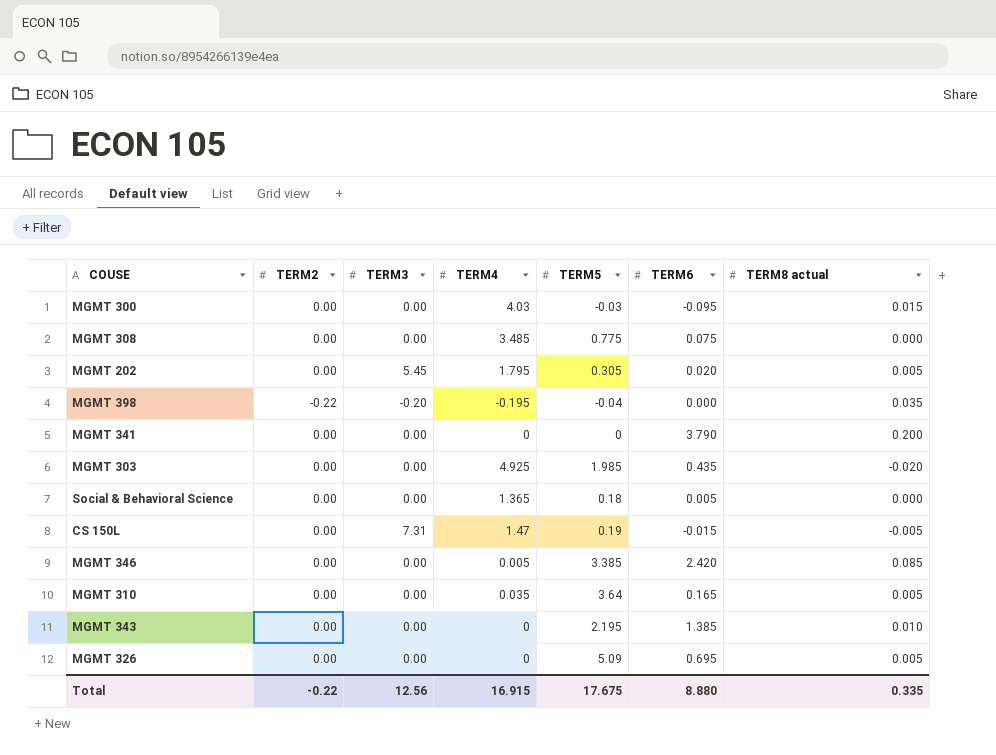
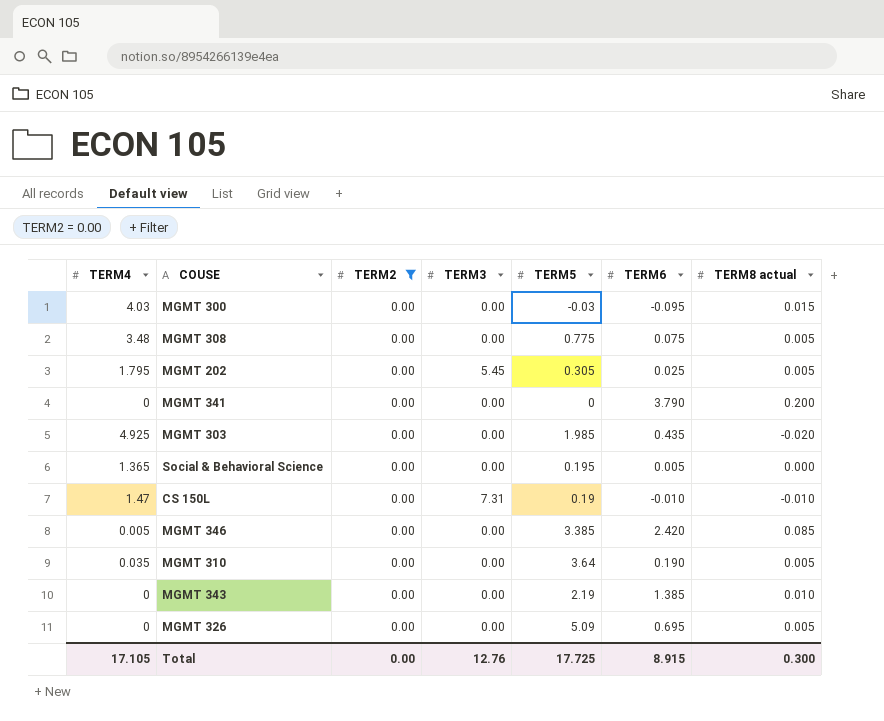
filter: none -> TERM2 = 0.00
column TERM4 | position: 4 -> 1
MGMT 308 | TERM4: 3.485 -> 3.48
MGMT 308 | TERM8 actual: 0.000 -> 0.005
MGMT 202 | TERM6: 0.020 -> 0.025
Social & Behavioral Science | TERM5: 0.18 -> 0.195
CS 150L | TERM6: -0.015 -> -0.010
CS 150L | TERM8 actual: -0.005 -> -0.010
MGMT 310 | TERM6: 0.165 -> 0.190
MGMT 343 | TERM5: 2.195 -> 2.19
Total | TERM4: 16.915 -> 17.105
Total | TERM2: -0.22 -> 0.00
Total | TERM3: 12.56 -> 12.76
Total | TERM5: 17.675 -> 17.725
Total | TERM6: 8.880 -> 8.915
Total | TERM8 actual: 0.335 -> 0.300

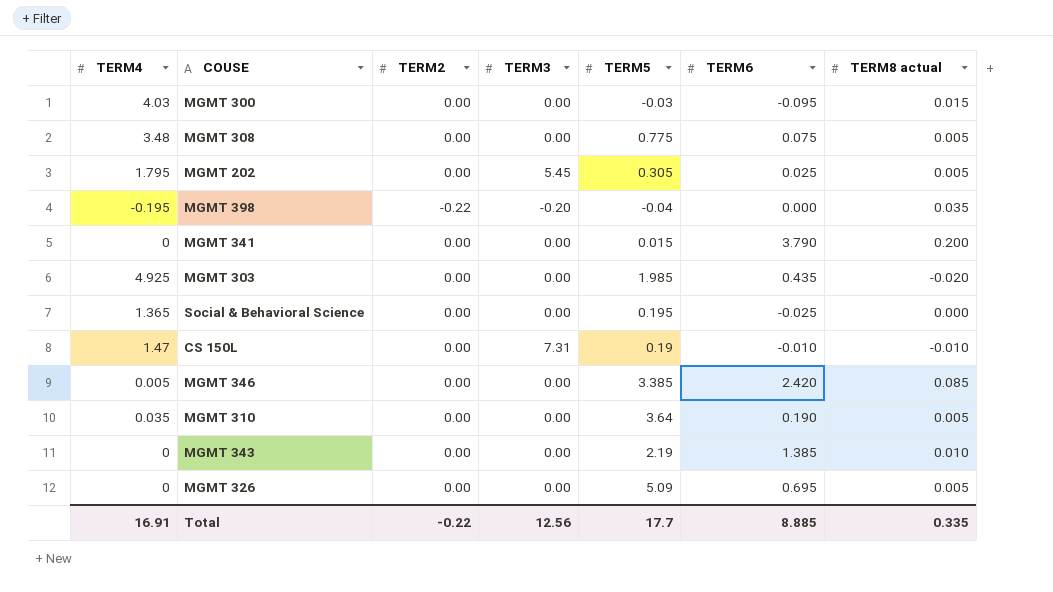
filter: TERM2 = 0.00 -> none
MGMT 341 | TERM5: 0 -> 0.015
Social & Behavioral Science | TERM6: 0.005 -> -0.025
Total | TERM4: 17.105 -> 16.91
Total | TERM2: 0.00 -> -0.22
Total | TERM3: 12.76 -> 12.56
Total | TERM5: 17.725 -> 17.7
Total | TERM6: 8.915 -> 8.885
Total | TERM8 actual: 0.300 -> 0.335

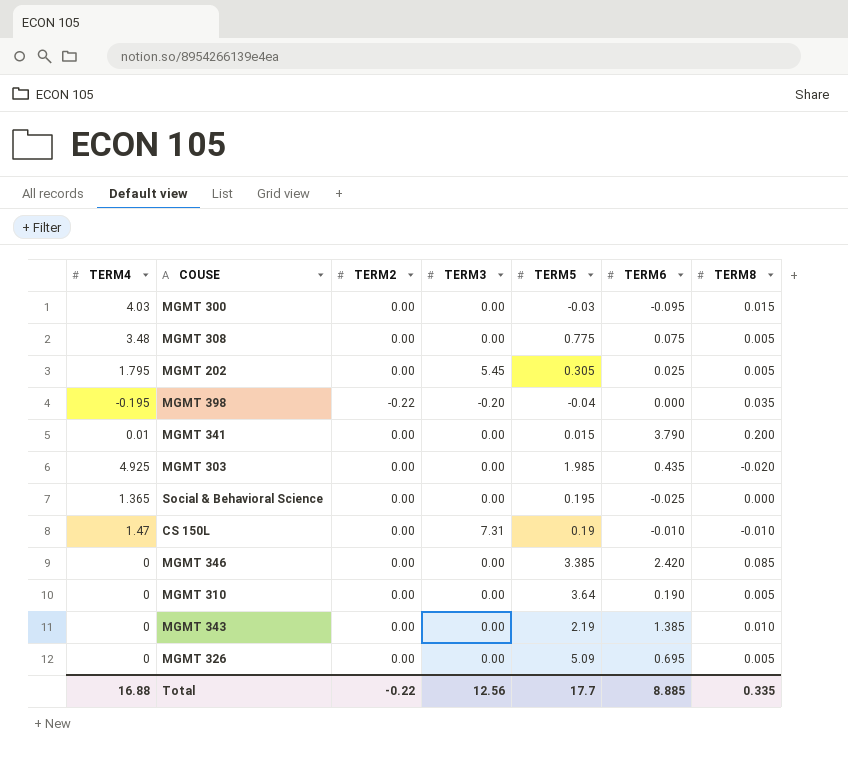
column name: TERM8 actual -> TERM8
MGMT 341 | TERM4: 0 -> 0.01
MGMT 346 | TERM4: 0.005 -> 0
MGMT 310 | TERM4: 0.035 -> 0
Total | TERM4: 16.91 -> 16.88

